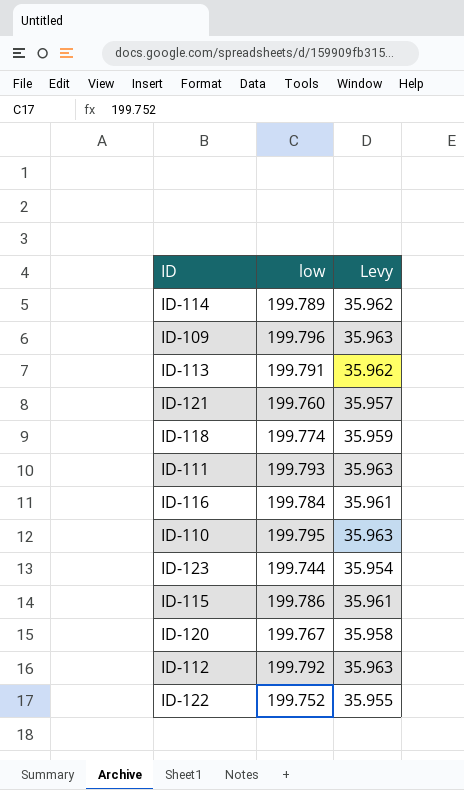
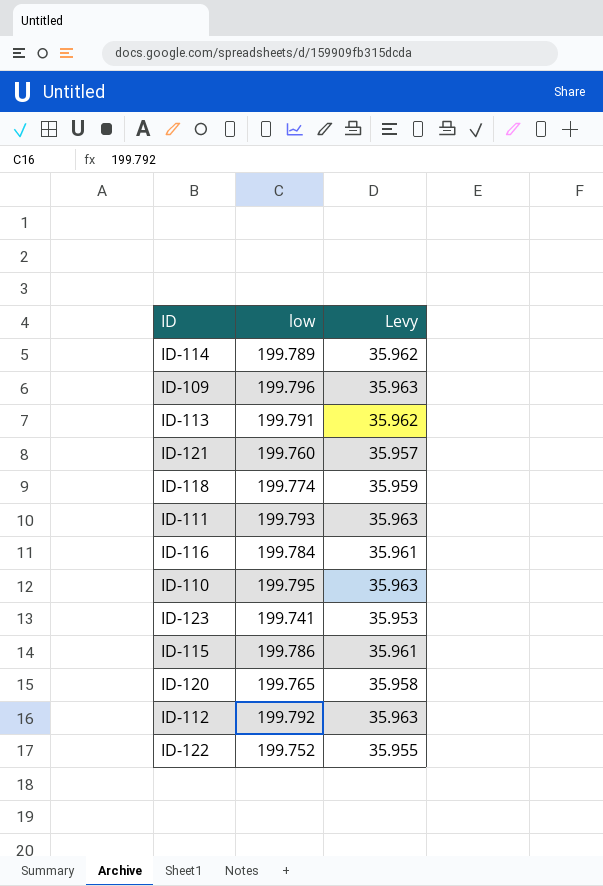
ID-123 | low: 199.744 -> 199.741
ID-123 | Levy: 35.954 -> 35.953
ID-120 | low: 199.767 -> 199.765

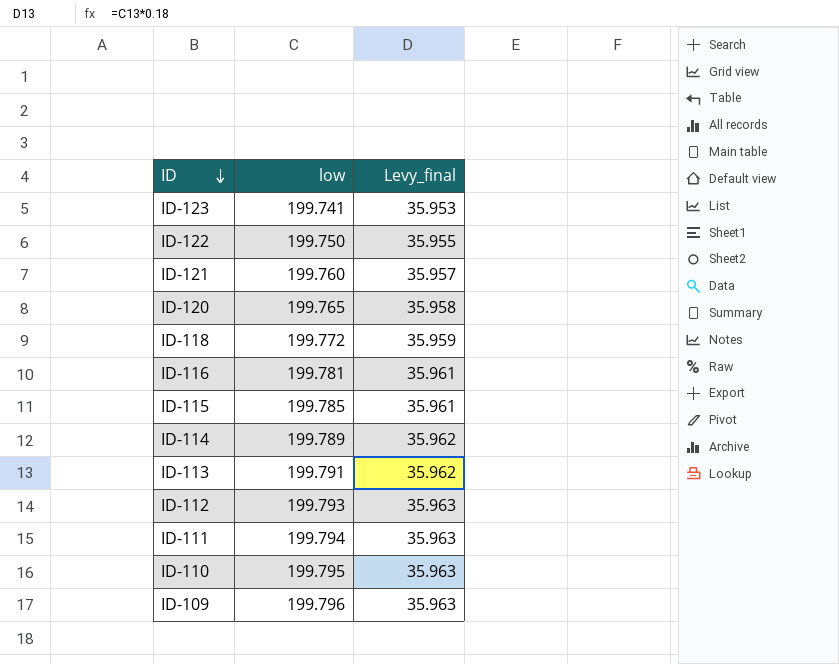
row order: none -> ID descending
column name: Levy -> Levy_final
ID-122 | low: 199.752 -> 199.750
ID-118 | low: 199.774 -> 199.772
ID-116 | low: 199.784 -> 199.781
ID-115 | low: 199.786 -> 199.785
ID-112 | low: 199.792 -> 199.793
ID-111 | low: 199.793 -> 199.794

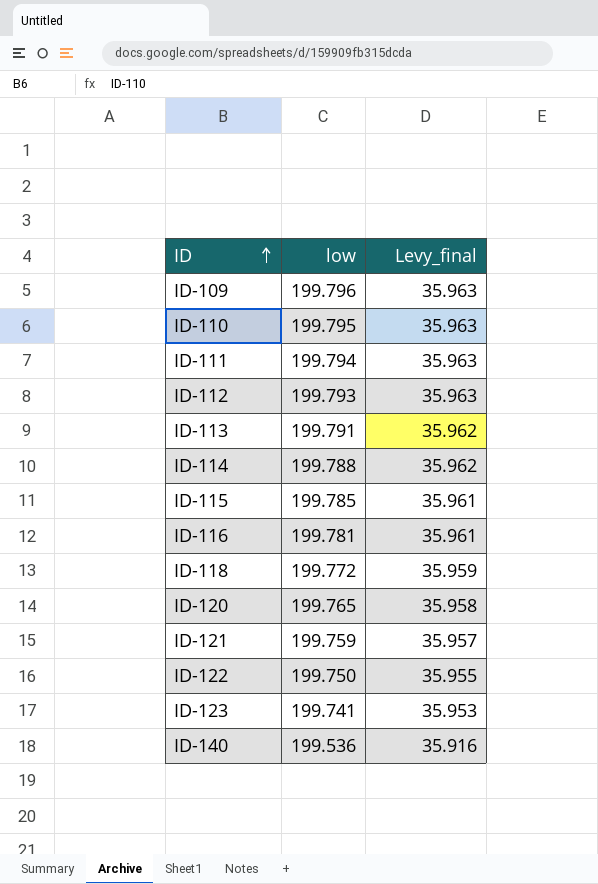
row order: ID descending -> ID ascending
ID-114 | low: 199.789 -> 199.788
ID-121 | low: 199.760 -> 199.759
row ID-140: none -> 199.536 | 35.916

